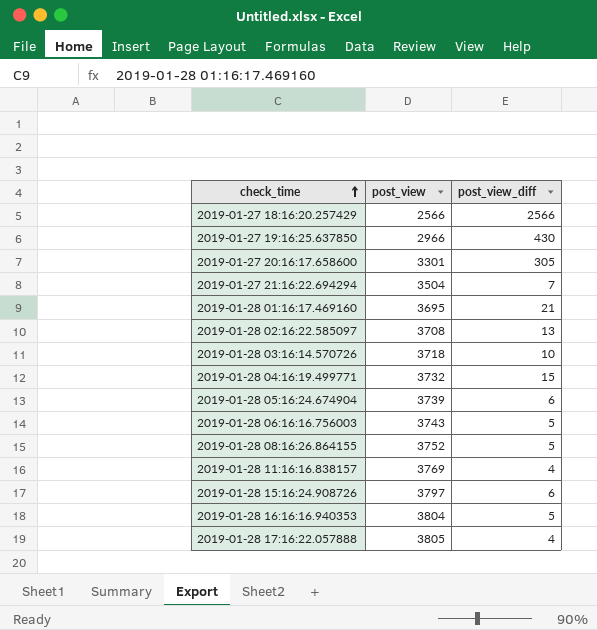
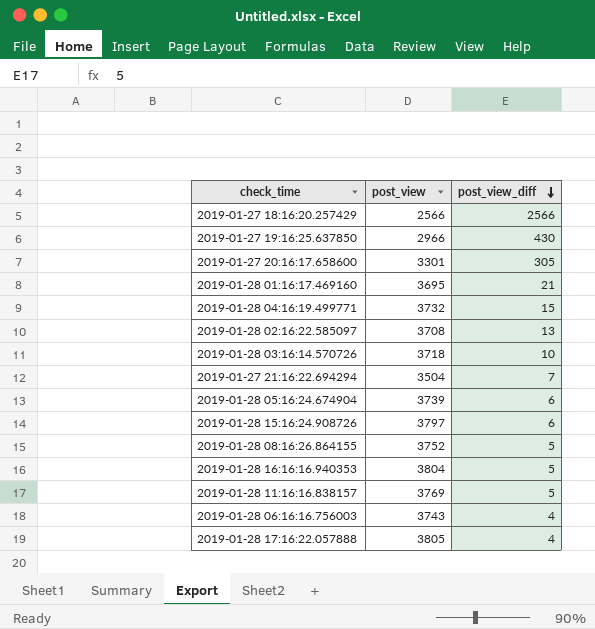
row order: check_time ascending -> post_view_diff descending
2019-01-28 11:16:16.838157 | post_view_diff: 4 -> 5
2019-01-28 06:16:16.756003 | post_view_diff: 5 -> 4

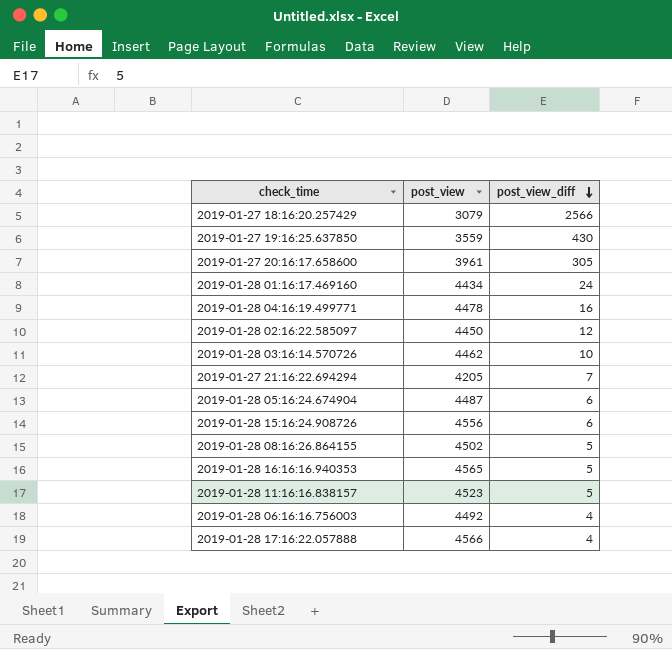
2019-01-27 18:16:20.257429 | post_view: 2566 -> 3079
2019-01-27 19:16:25.637850 | post_view: 2966 -> 3559
2019-01-27 20:16:17.658600 | post_view: 3301 -> 3961
2019-01-28 01:16:17.469160 | post_view: 3695 -> 4434
2019-01-28 01:16:17.469160 | post_view_diff: 21 -> 24
2019-01-28 04:16:19.499771 | post_view: 3732 -> 4478
2019-01-28 04:16:19.499771 | post_view_diff: 15 -> 16
2019-01-28 02:16:22.585097 | post_view: 3708 -> 4450
2019-01-28 02:16:22.585097 | post_view_diff: 13 -> 12
2019-01-28 03:16:14.570726 | post_view: 3718 -> 4462
2019-01-27 21:16:22.694294 | post_view: 3504 -> 4205
2019-01-28 05:16:24.674904 | post_view: 3739 -> 4487
2019-01-28 15:16:24.908726 | post_view: 3797 -> 4556
2019-01-28 08:16:26.864155 | post_view: 3752 -> 4502
2019-01-28 16:16:16.940353 | post_view: 3804 -> 4565
2019-01-28 11:16:16.838157 | post_view: 3769 -> 4523
2019-01-28 06:16:16.756003 | post_view: 3743 -> 4492
2019-01-28 17:16:22.057888 | post_view: 3805 -> 4566

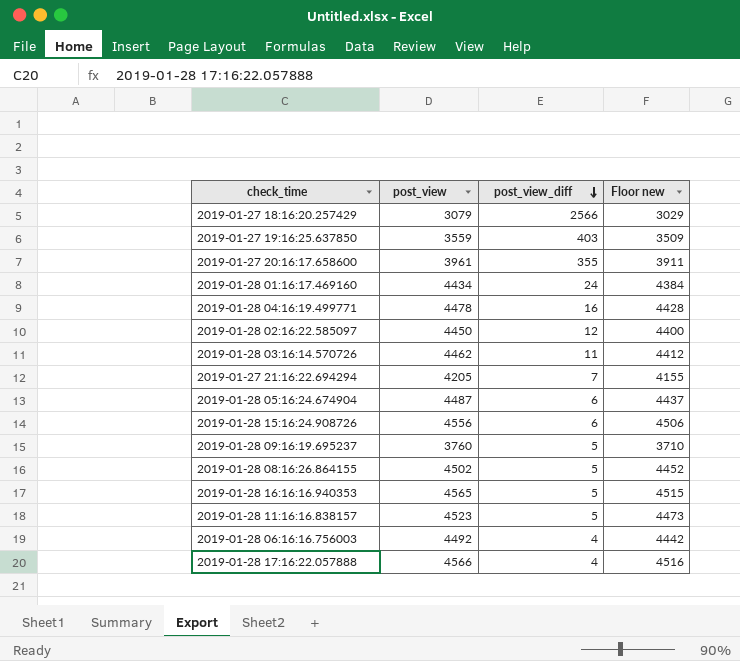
column Floor new | formula: none -> [post_view] - 50
2019-01-27 19:16:25.637850 | post_view_diff: 430 -> 403
2019-01-27 20:16:17.658600 | post_view_diff: 305 -> 355
2019-01-28 03:16:14.570726 | post_view_diff: 10 -> 11
row 2019-01-28 09:16:19.695237: none -> 3760 | 5 | 3710

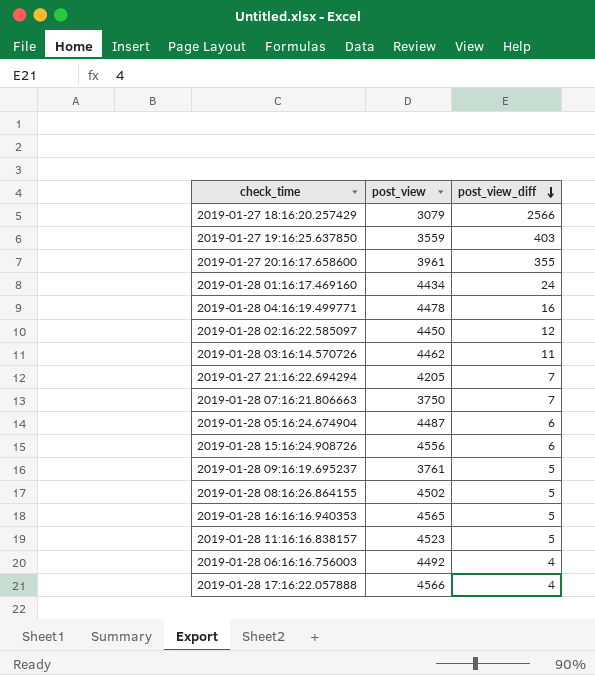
column Floor new | formula: [post_view] - 50 -> none
row 2019-01-28 07:16:21.806663: none -> 3750 | 7
2019-01-28 09:16:19.695237 | post_view: 3760 -> 3761

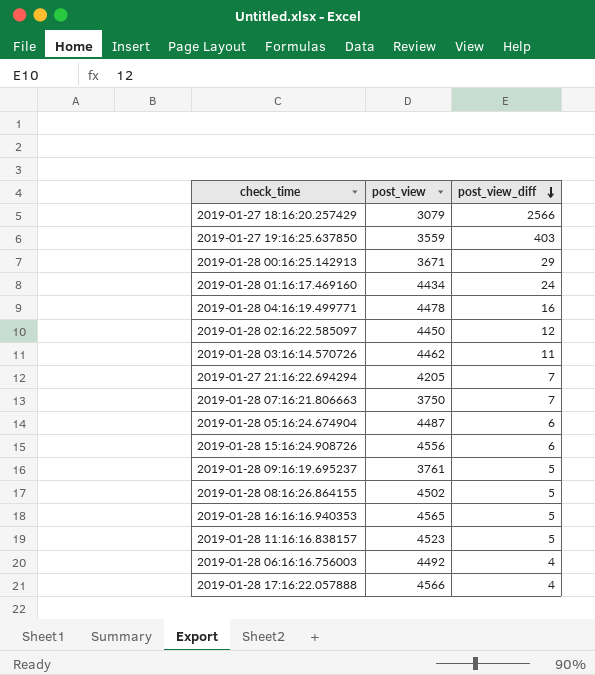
row 2019-01-27 20:16:17.658600: 3961 | 355 -> none
row 2019-01-28 00:16:25.142913: none -> 3671 | 29

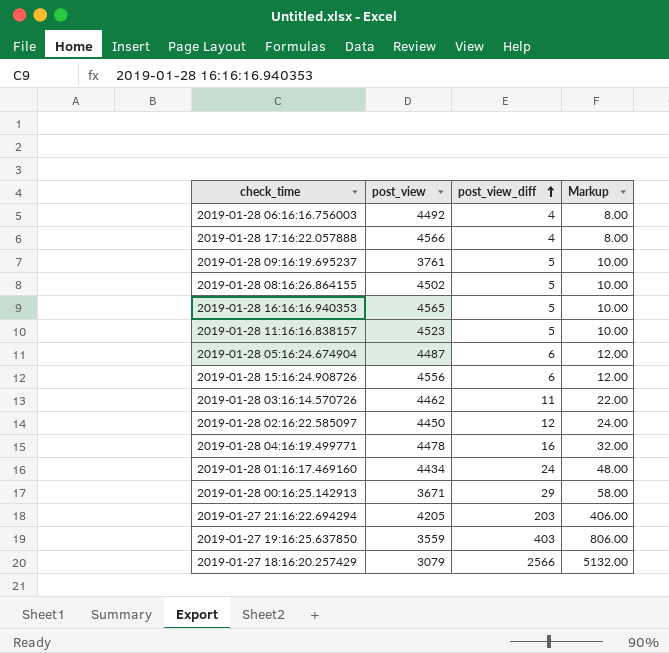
row order: post_view_diff descending -> post_view_diff ascending
column Markup | formula: none -> [post_view_diff] * 2
row 2019-01-28 07:16:21.806663: 3750 | 7 -> none
2019-01-27 21:16:22.694294 | post_view_diff: 7 -> 203

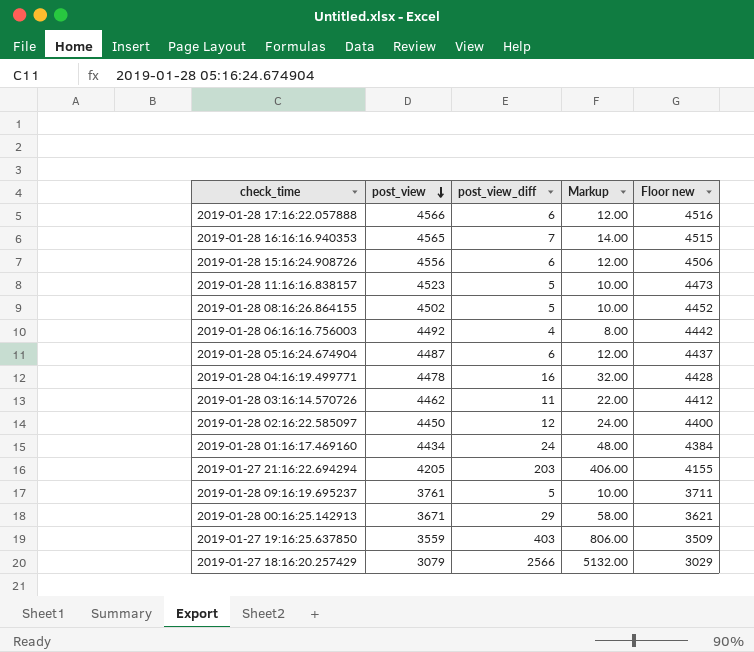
row order: post_view_diff ascending -> post_view descending
column Floor new | formula: none -> [post_view] - 50
2019-01-28 17:16:22.057888 | post_view_diff: 4 -> 6
2019-01-28 17:16:22.057888 | Markup: 8.00 -> 12.00
2019-01-28 16:16:16.940353 | post_view_diff: 5 -> 7
2019-01-28 16:16:16.940353 | Markup: 10.00 -> 14.00

